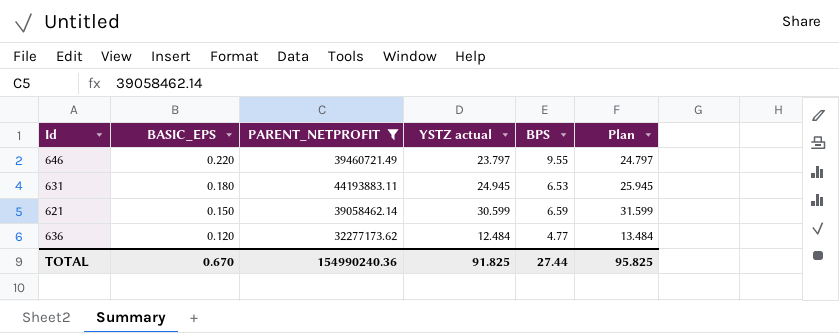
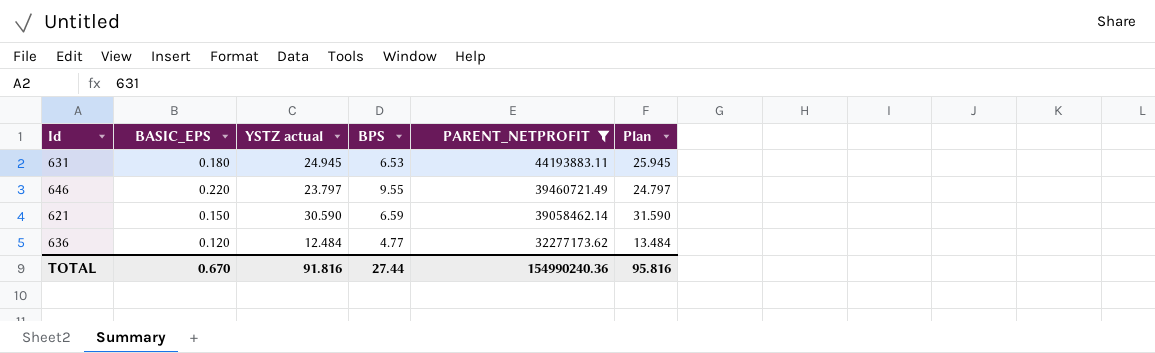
row order: BASIC_EPS descending -> PARENT_NETPROFIT descending
column PARENT_NETPROFIT | position: 3 -> 5
621 | YSTZ actual: 30.599 -> 30.590
621 | Plan: 31.599 -> 31.590
TOTAL | YSTZ actual: 91.825 -> 91.816
TOTAL | Plan: 95.825 -> 95.816

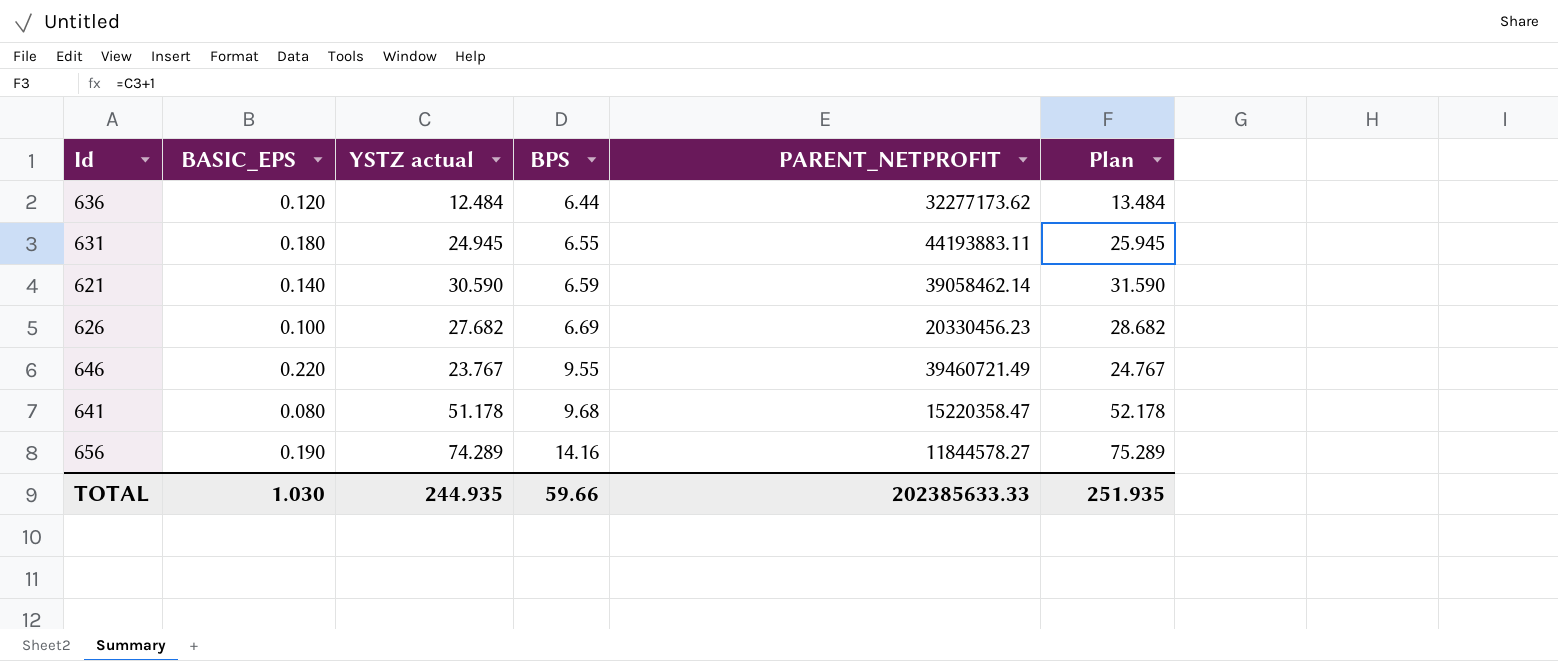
filter: PARENT_NETPROFIT >= 32277173.62 -> none
row order: PARENT_NETPROFIT descending -> BPS ascending
636 | BPS: 4.77 -> 6.44
631 | BPS: 6.53 -> 6.55
621 | BASIC_EPS: 0.150 -> 0.140
646 | YSTZ actual: 23.797 -> 23.767
646 | Plan: 24.797 -> 24.767
TOTAL | BASIC_EPS: 0.670 -> 1.030
TOTAL | YSTZ actual: 91.816 -> 244.935
TOTAL | BPS: 27.44 -> 59.66
TOTAL | PARENT_NETPROFIT: 154990240.36 -> 202385633.33
TOTAL | Plan: 95.816 -> 251.935

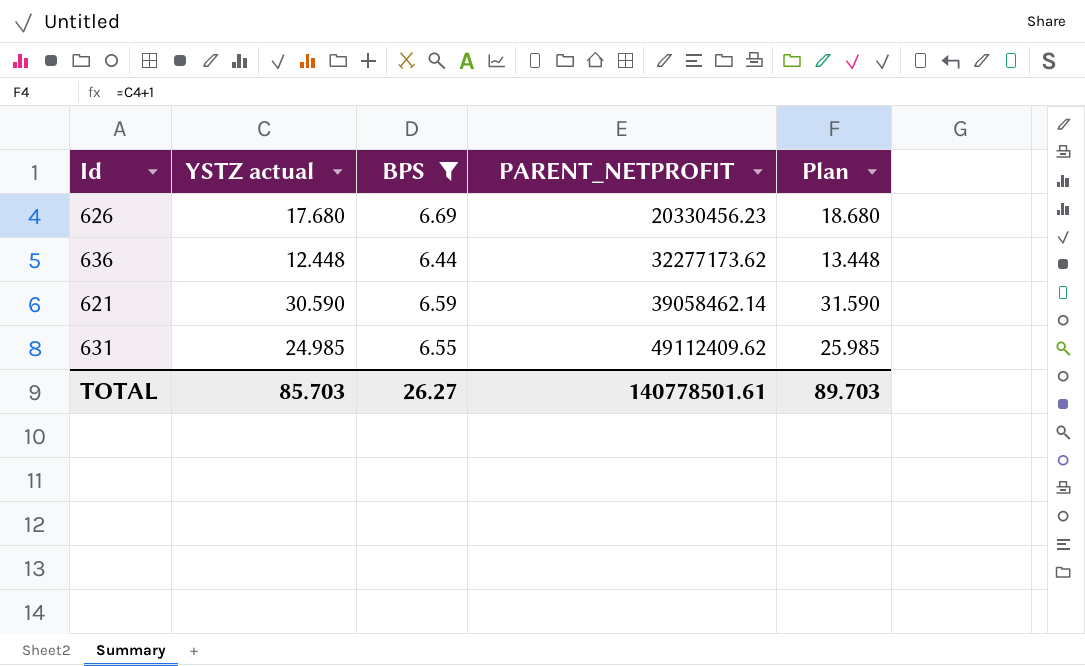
filter: none -> BPS <= 6.69
row order: BPS ascending -> PARENT_NETPROFIT ascending
column BASIC_EPS | position: 2 -> none
626 | YSTZ actual: 27.682 -> 17.680
626 | Plan: 28.682 -> 18.680
636 | YSTZ actual: 12.484 -> 12.448
636 | Plan: 13.484 -> 13.448
631 | YSTZ actual: 24.945 -> 24.985
631 | PARENT_NETPROFIT: 44193883.11 -> 49112409.62
631 | Plan: 25.945 -> 25.985
TOTAL | YSTZ actual: 244.935 -> 85.703
TOTAL | BPS: 59.66 -> 26.27
TOTAL | PARENT_NETPROFIT: 202385633.33 -> 140778501.61
TOTAL | Plan: 251.935 -> 89.703

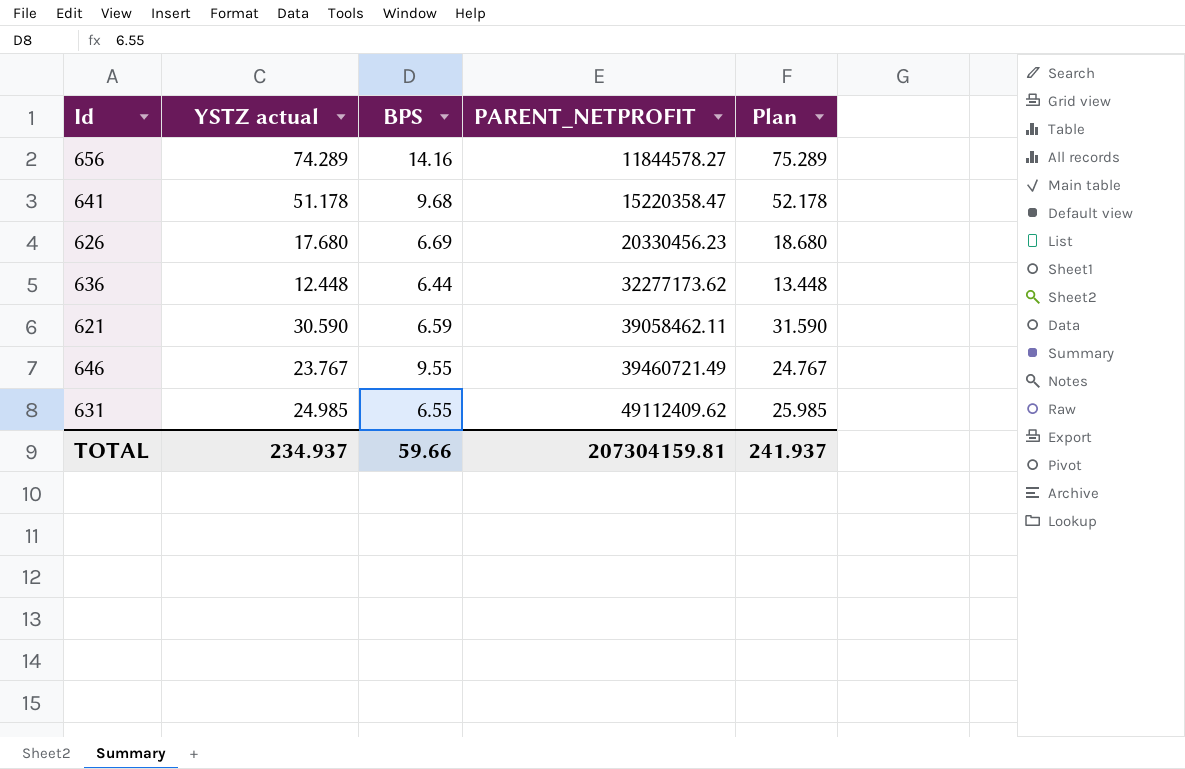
filter: BPS <= 6.69 -> none
621 | PARENT_NETPROFIT: 39058462.14 -> 39058462.11
TOTAL | YSTZ actual: 85.703 -> 234.937
TOTAL | BPS: 26.27 -> 59.66
TOTAL | PARENT_NETPROFIT: 140778501.61 -> 207304159.81
TOTAL | Plan: 89.703 -> 241.937

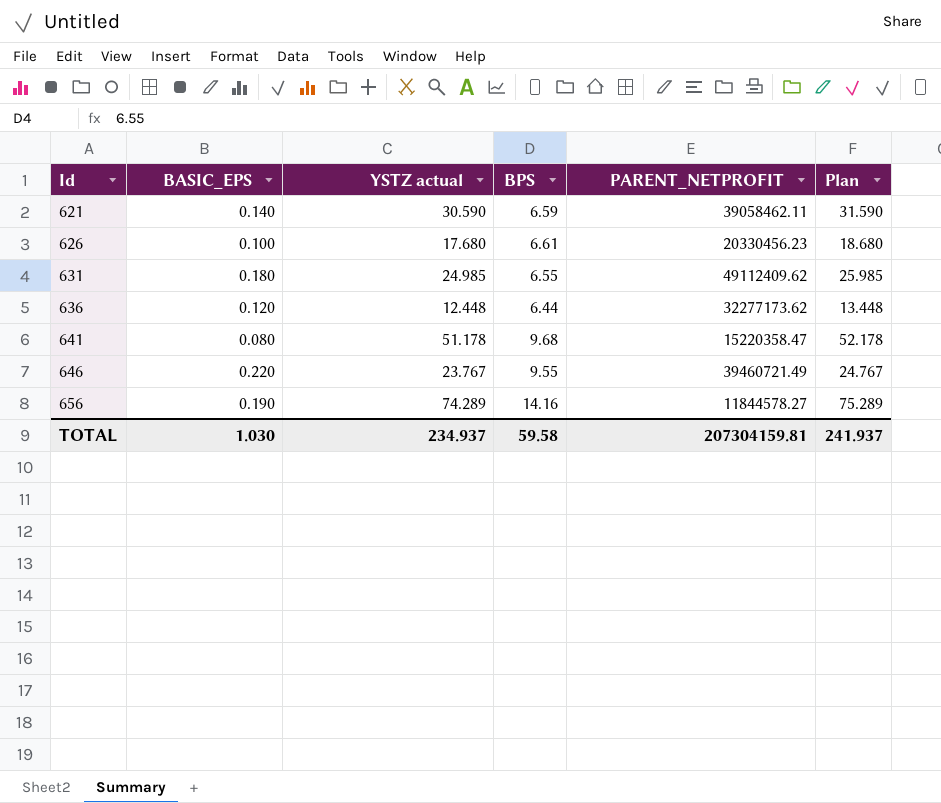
row order: PARENT_NETPROFIT ascending -> Id ascending
column BASIC_EPS | position: none -> 2
626 | BPS: 6.69 -> 6.61
TOTAL | BPS: 59.66 -> 59.58

